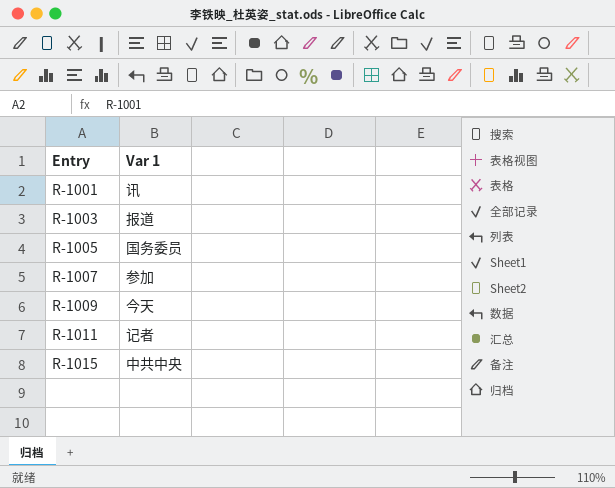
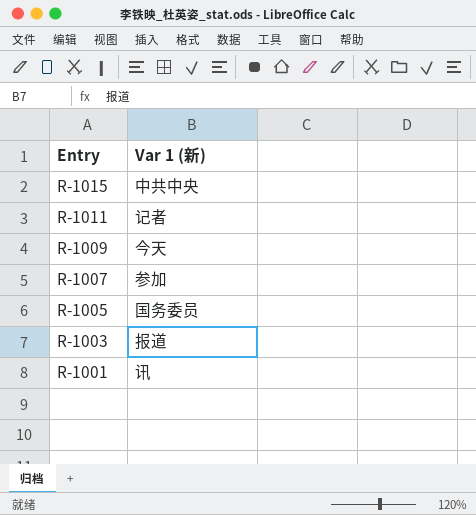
row order: Entry ascending -> Entry descending
column name: Var 1 -> Var 1 (新)

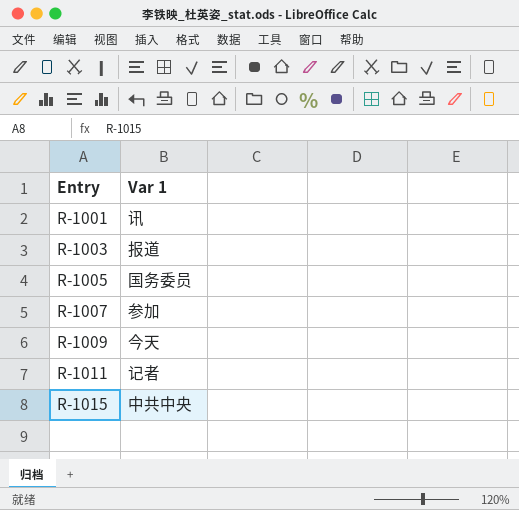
row order: Entry descending -> Entry ascending
column name: Var 1 (新) -> Var 1

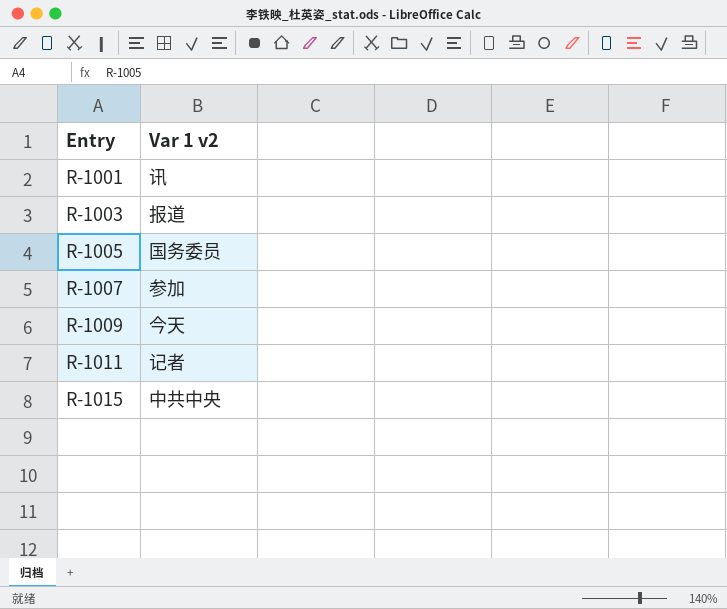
column name: Var 1 -> Var 1 v2

